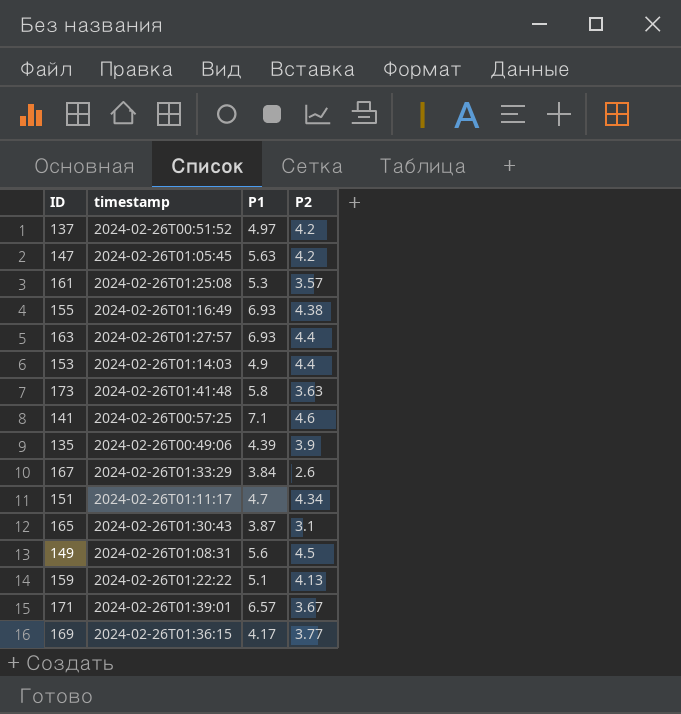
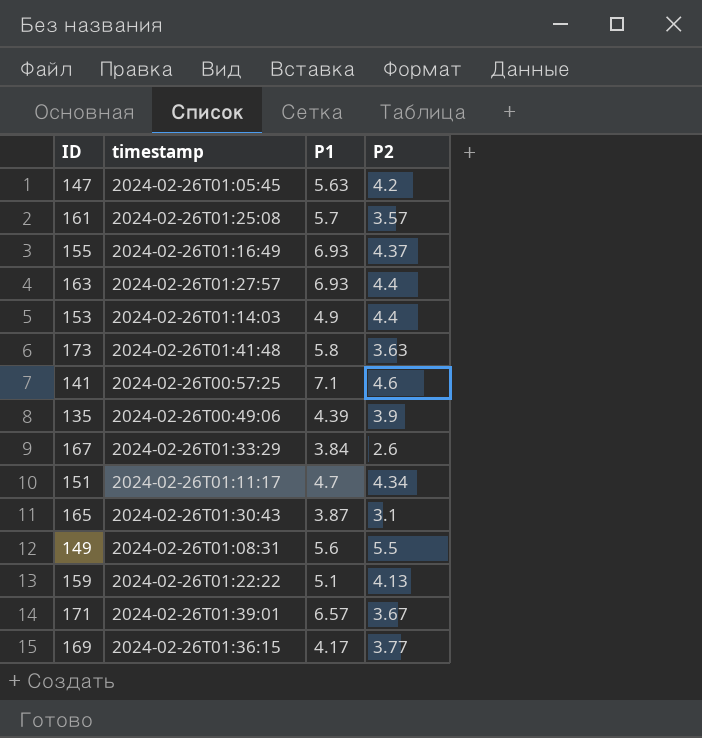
row 137: 2024-02-26T00:51:52 | 4.97 | 4.2 -> none
161 | P1: 5.3 -> 5.7
155 | P2: 4.38 -> 4.37
149 | P2: 4.5 -> 5.5

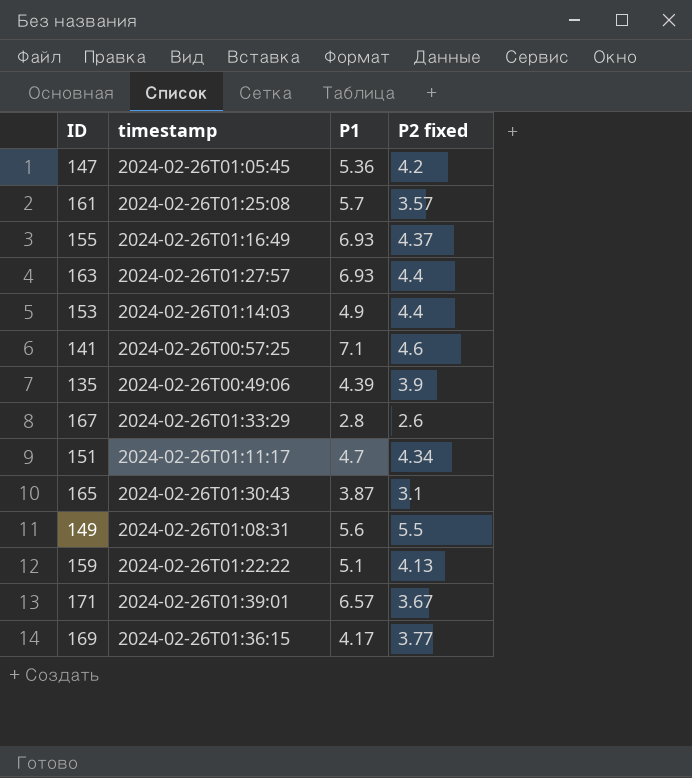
column name: P2 -> P2 fixed
row 173: 2024-02-26T01:41:48 | 5.8 | 3.63 -> none
147 | P1: 5.63 -> 5.36
167 | P1: 3.84 -> 2.8

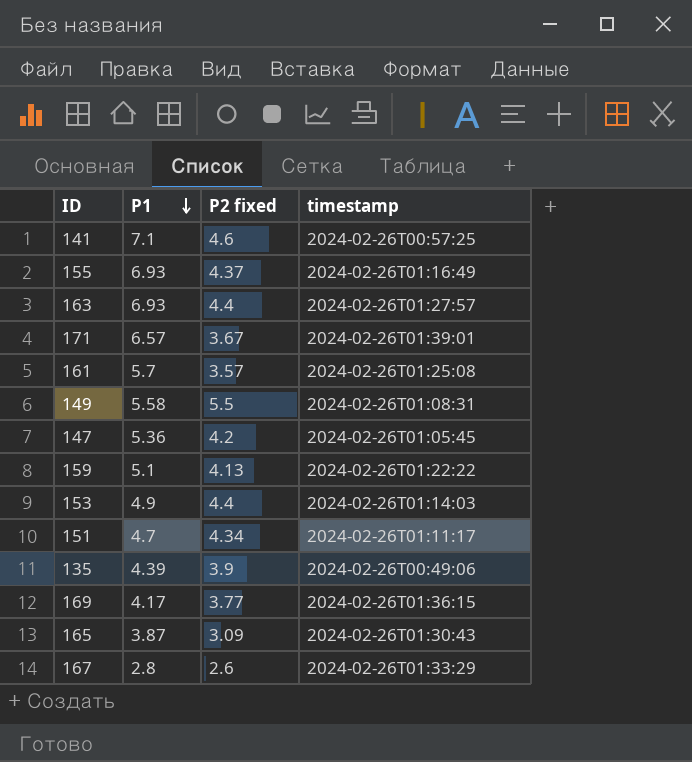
row order: none -> P1 descending
column timestamp | position: 2 -> 4
149 | P1: 5.6 -> 5.58
165 | P2 fixed: 3.1 -> 3.09

